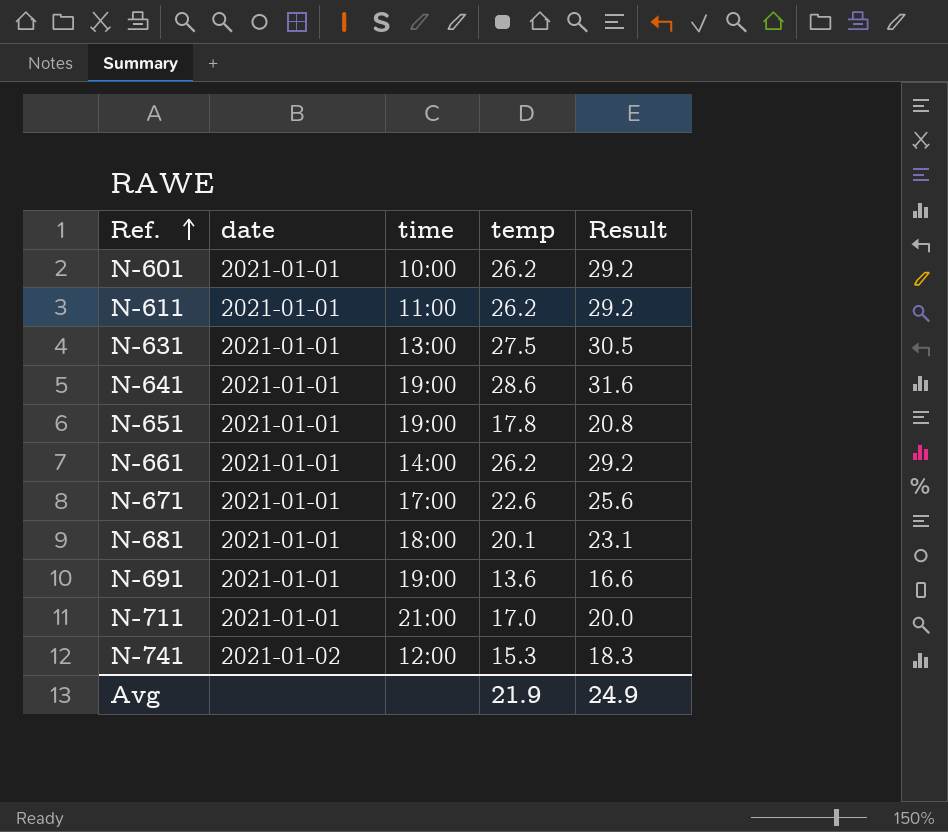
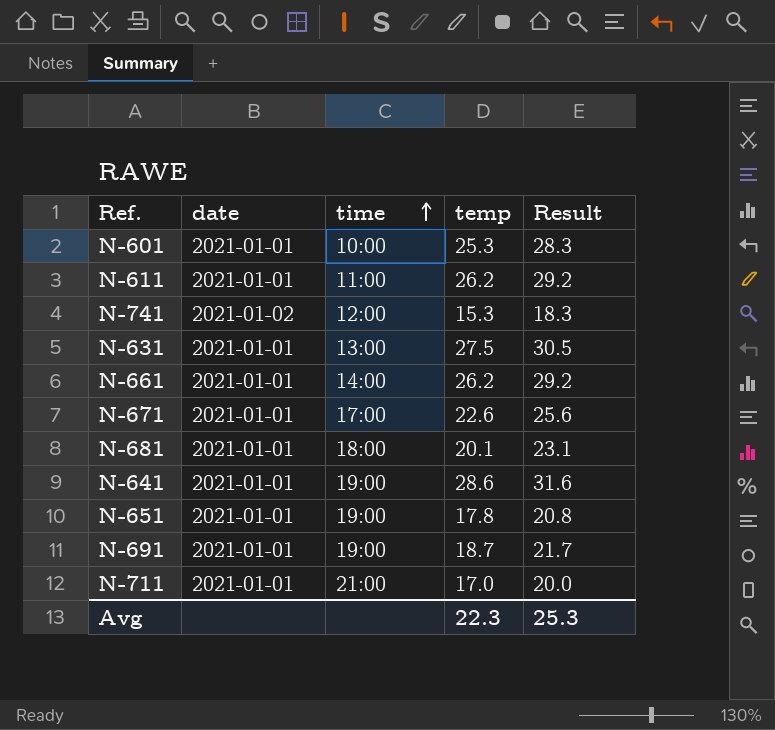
row order: Ref. ascending -> time ascending
N-601 | temp: 26.2 -> 25.3
N-601 | Result: 29.2 -> 28.3
N-691 | temp: 13.6 -> 18.7
N-691 | Result: 16.6 -> 21.7
Avg | temp: 21.9 -> 22.3
Avg | Result: 24.9 -> 25.3

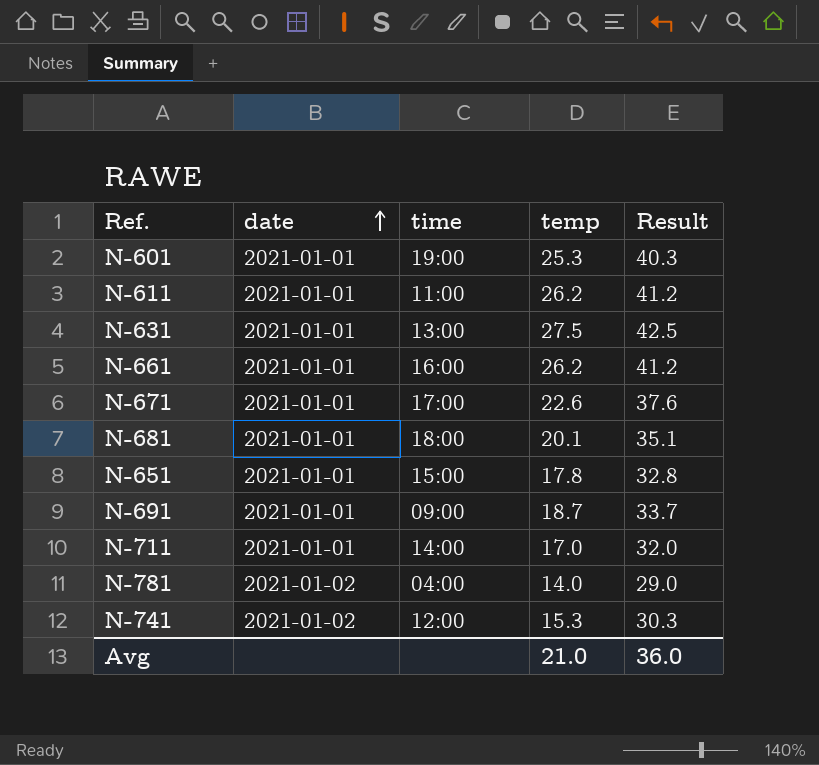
row order: time ascending -> date ascending
column Result | formula: [temp] + 3 -> [temp] + 15
row N-641: 2021-01-01 | 19:00 | 28.6 | 31.6 -> none
N-601 | time: 10:00 -> 19:00
N-661 | time: 14:00 -> 16:00
N-651 | time: 19:00 -> 15:00
N-691 | time: 19:00 -> 09:00
N-711 | time: 21:00 -> 14:00
row N-781: none -> 2021-01-02 | 04:00 | 14.0 | 29.0
Avg | temp: 22.3 -> 21.0
Avg | Result: 25.3 -> 36.0

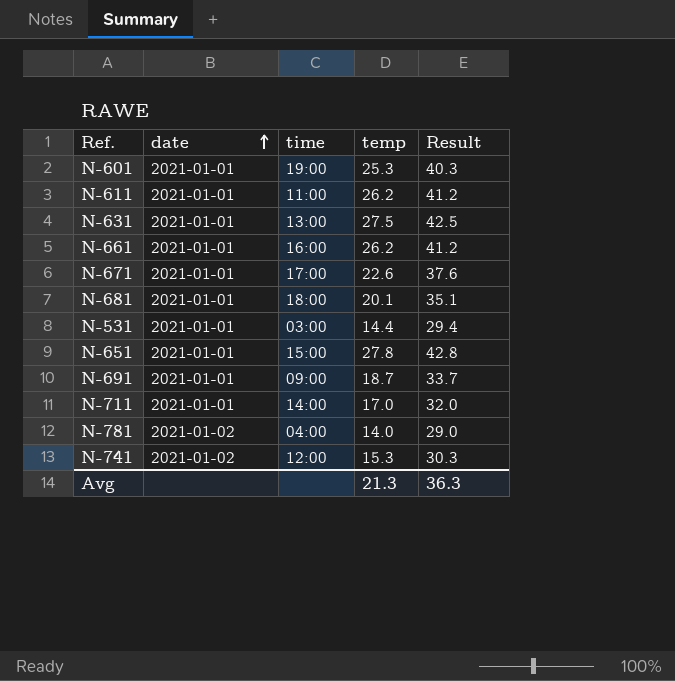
row N-531: none -> 2021-01-01 | 03:00 | 14.4 | 29.4
N-651 | temp: 17.8 -> 27.8
N-651 | Result: 32.8 -> 42.8
Avg | temp: 21.0 -> 21.3
Avg | Result: 36.0 -> 36.3

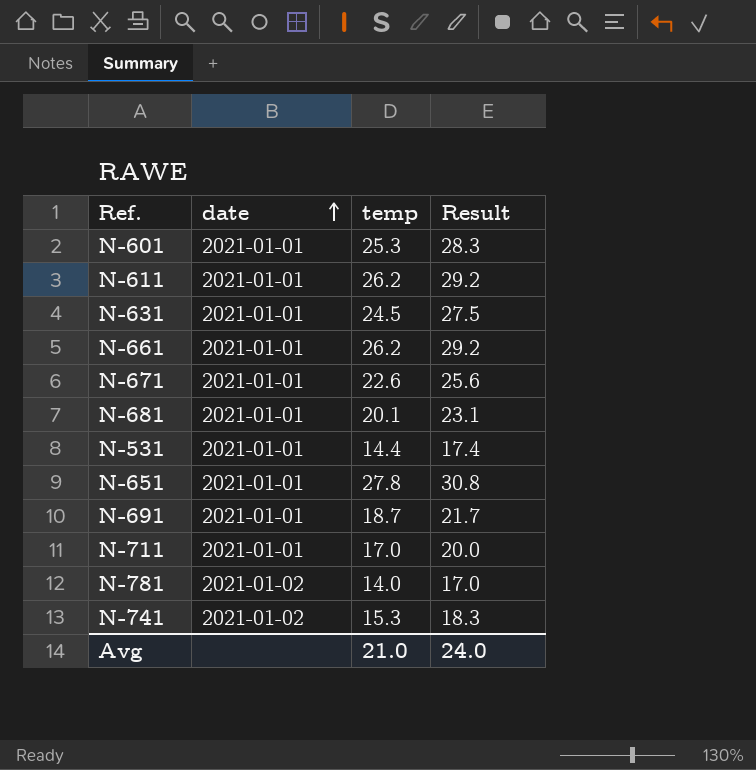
column time | position: 3 -> none
column Result | formula: [temp] + 15 -> [temp] + 3
N-631 | temp: 27.5 -> 24.5
Avg | temp: 21.3 -> 21.0
Avg | Result: 36.3 -> 24.0

